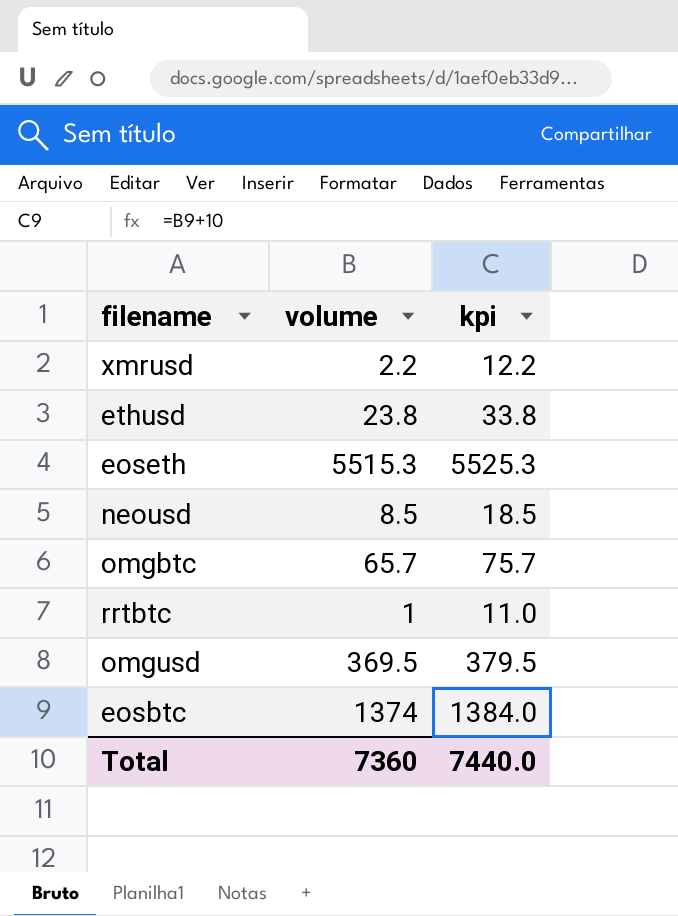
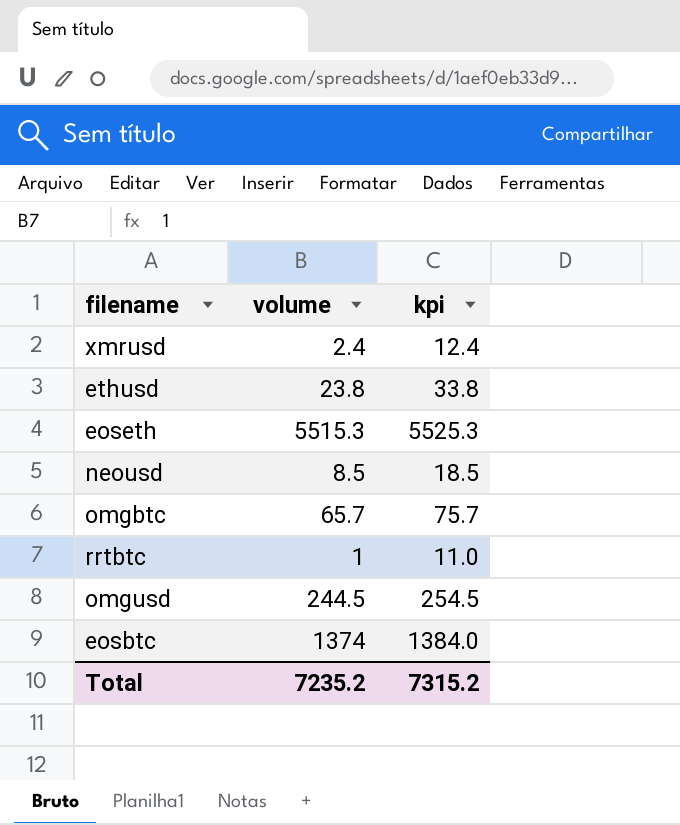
xmrusd | volume: 2.2 -> 2.4
xmrusd | kpi: 12.2 -> 12.4
omgusd | volume: 369.5 -> 244.5
omgusd | kpi: 379.5 -> 254.5
Total | volume: 7360 -> 7235.2
Total | kpi: 7440.0 -> 7315.2

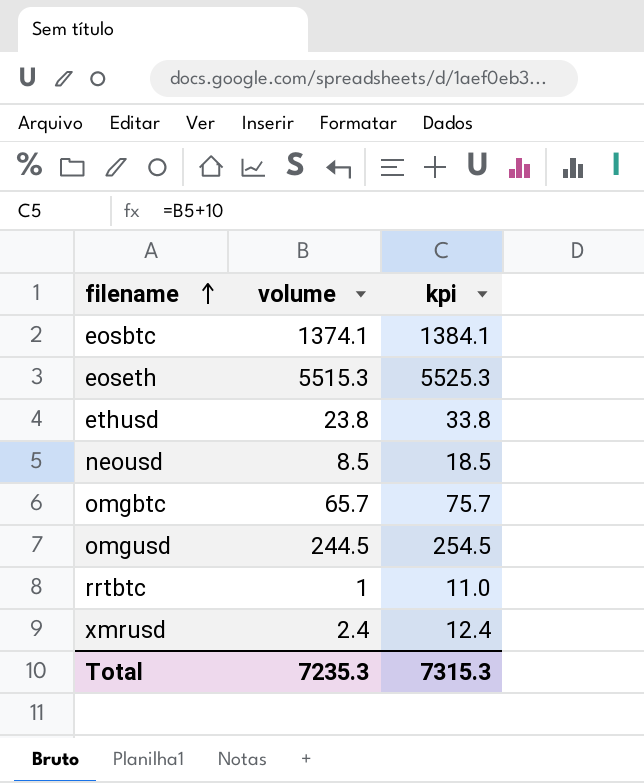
row order: none -> filename ascending
eosbtc | volume: 1374 -> 1374.1
eosbtc | kpi: 1384.0 -> 1384.1
Total | volume: 7235.2 -> 7235.3
Total | kpi: 7315.2 -> 7315.3

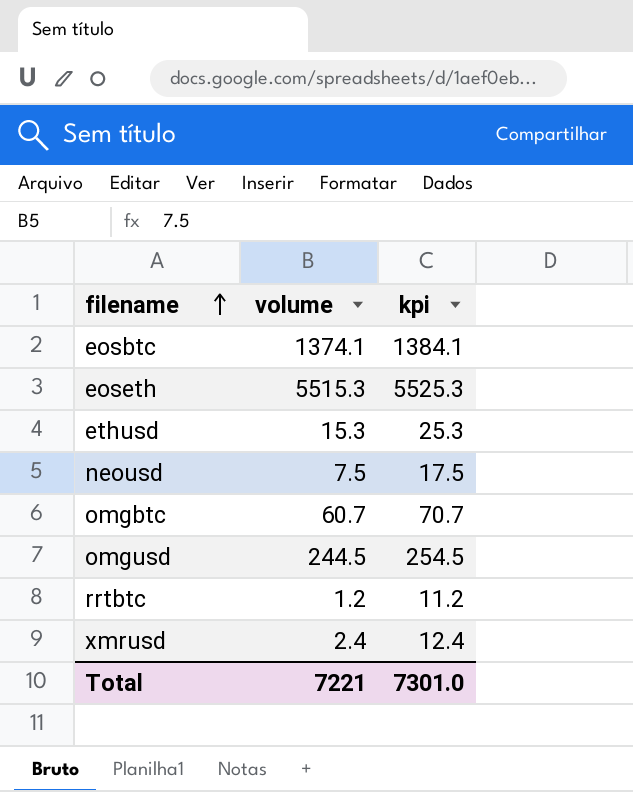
ethusd | volume: 23.8 -> 15.3
ethusd | kpi: 33.8 -> 25.3
neousd | volume: 8.5 -> 7.5
neousd | kpi: 18.5 -> 17.5
omgbtc | volume: 65.7 -> 60.7
omgbtc | kpi: 75.7 -> 70.7
rrtbtc | volume: 1 -> 1.2
rrtbtc | kpi: 11.0 -> 11.2
Total | volume: 7235.3 -> 7221
Total | kpi: 7315.3 -> 7301.0

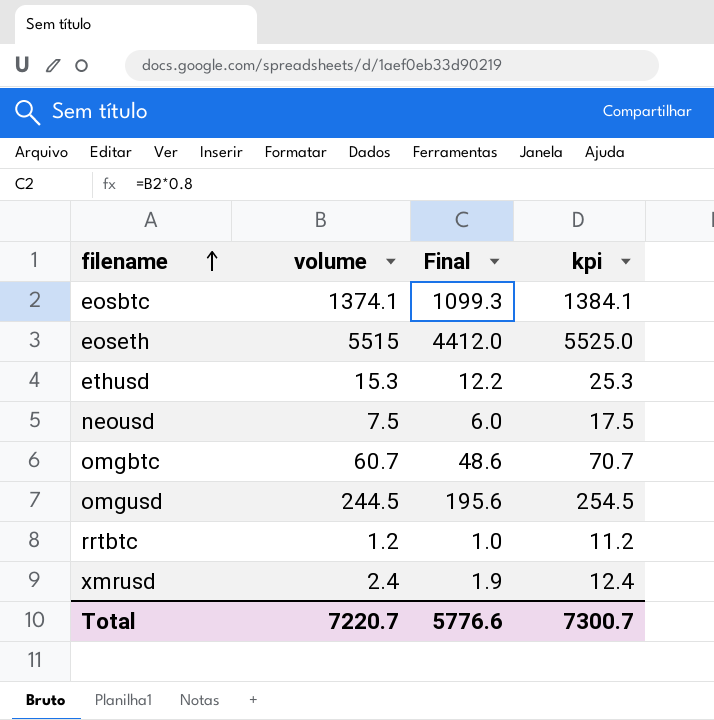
column Final | formula: none -> [volume] * 0.8
eoseth | volume: 5515.3 -> 5515
eoseth | kpi: 5525.3 -> 5525.0
Total | volume: 7221 -> 7220.7
Total | kpi: 7301.0 -> 7300.7

